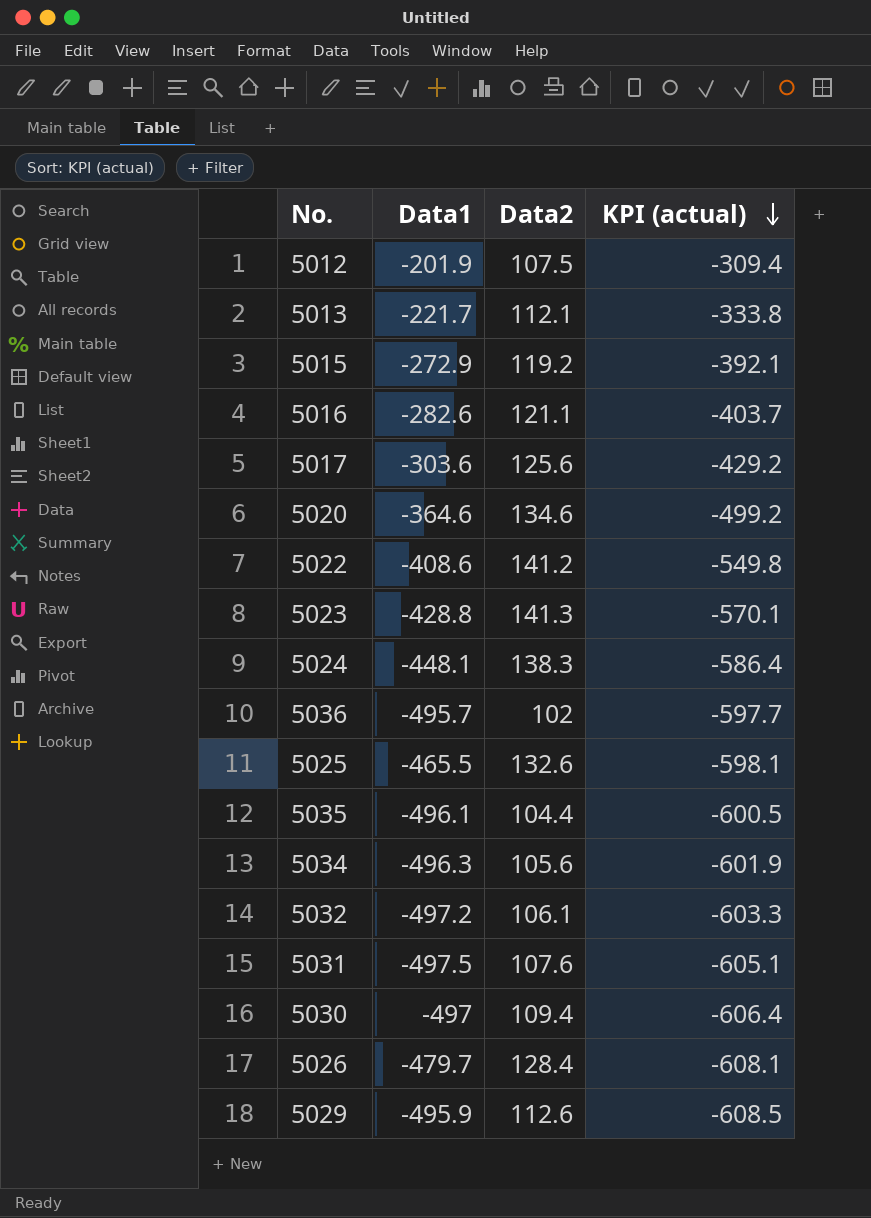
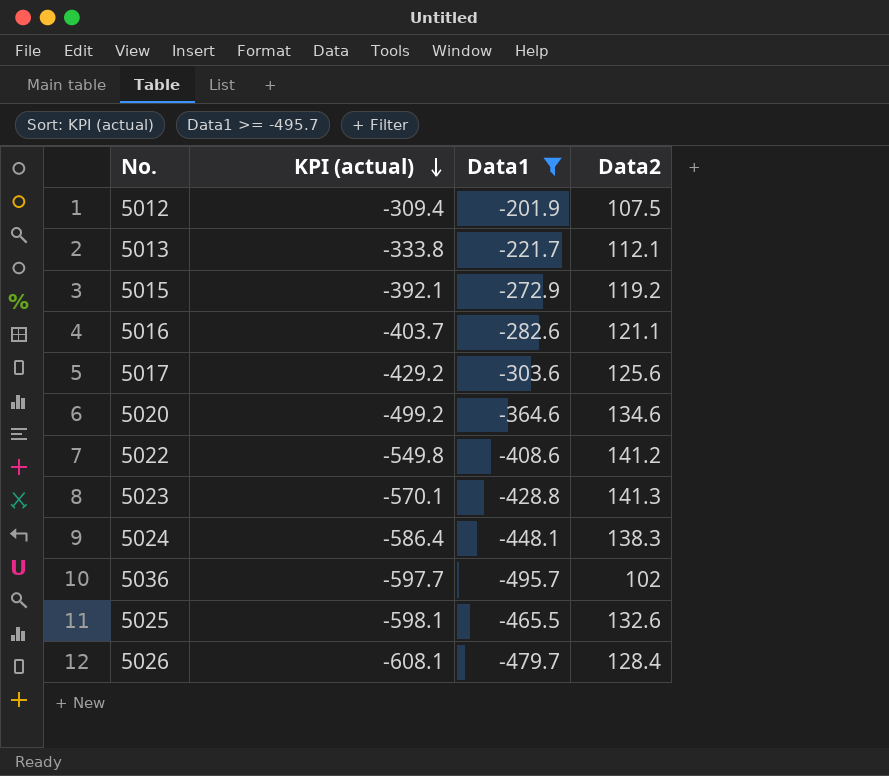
filter: none -> Data1 >= -495.7
column KPI (actual) | position: 4 -> 2

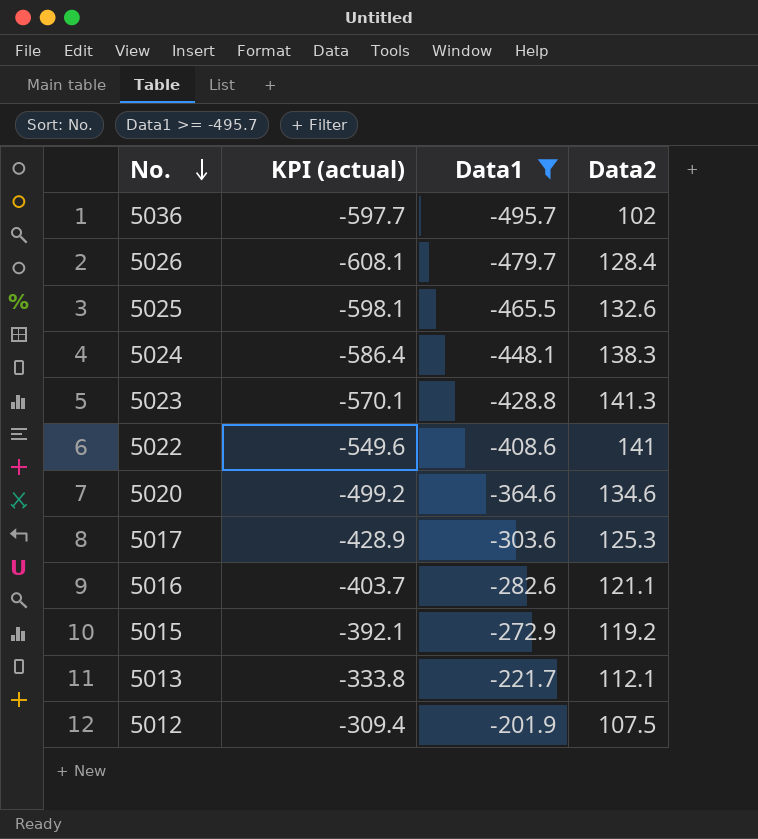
row order: KPI (actual) descending -> No. descending
5022 | KPI (actual): -549.8 -> -549.6
5022 | Data2: 141.2 -> 141
5017 | KPI (actual): -429.2 -> -428.9
5017 | Data2: 125.6 -> 125.3

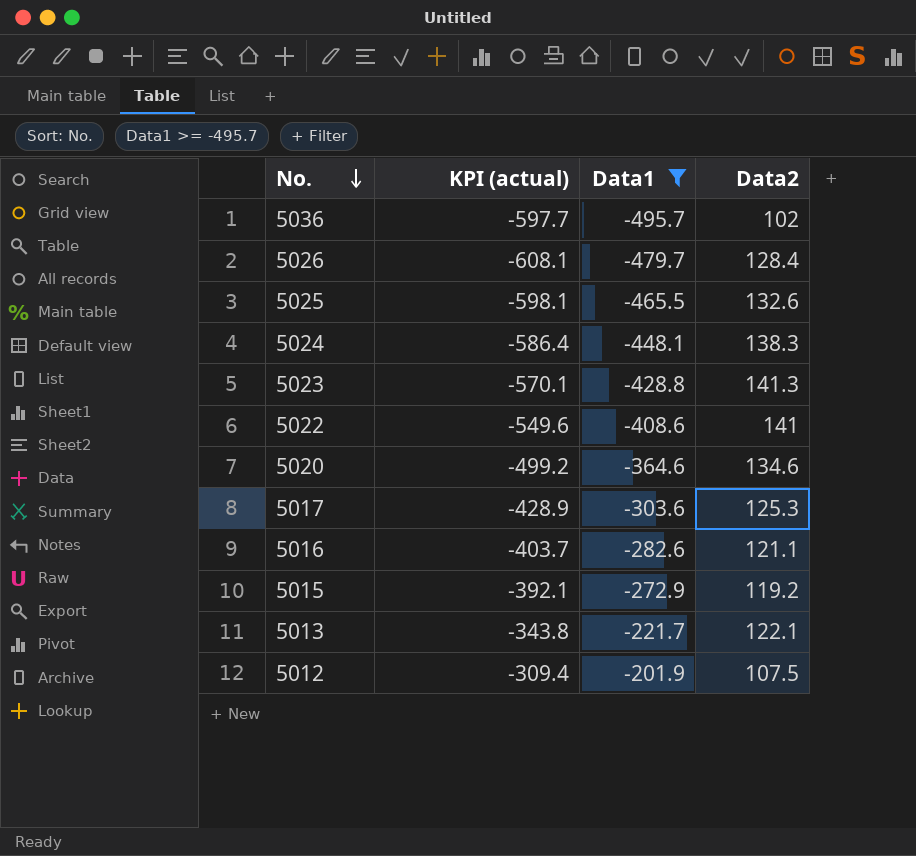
5013 | KPI (actual): -333.8 -> -343.8
5013 | Data2: 112.1 -> 122.1

